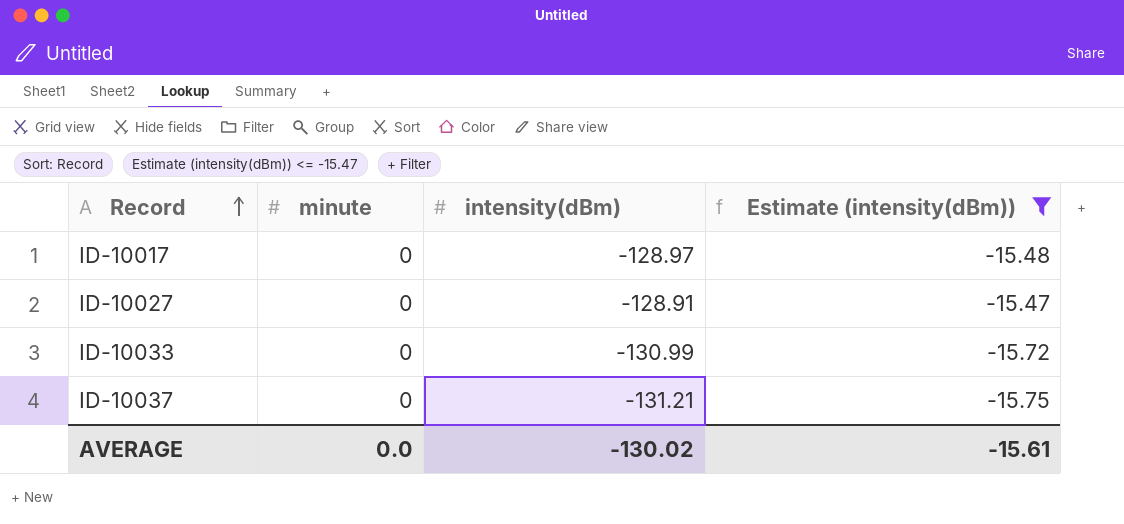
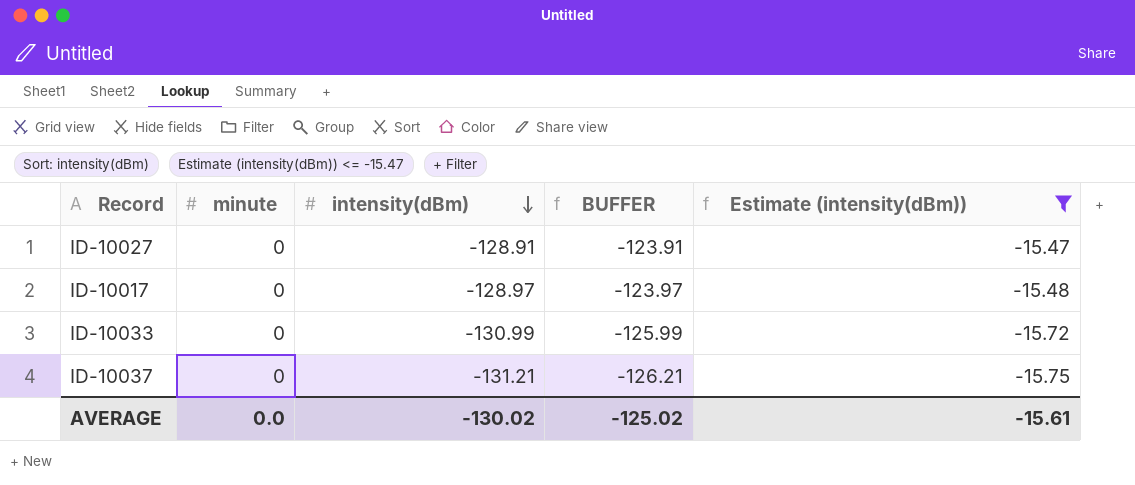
row order: Record ascending -> intensity(dBm) descending
column BUFFER | formula: none -> [intensity(dBm)] + 5

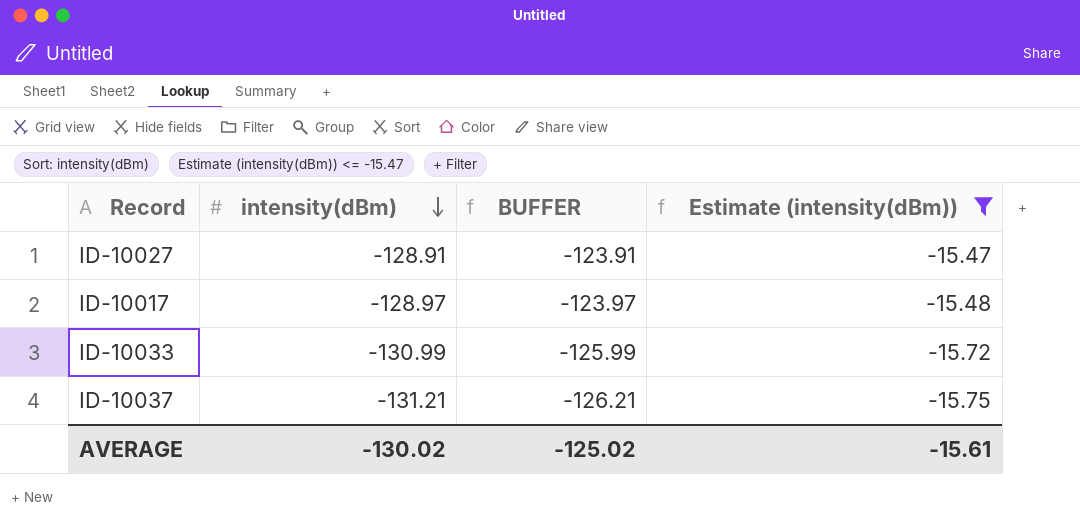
column minute | position: 2 -> none

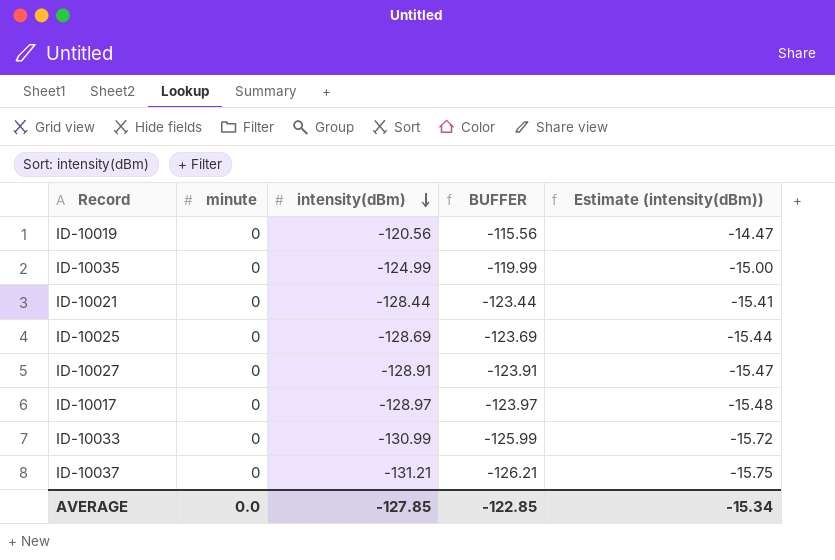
filter: Estimate (intensity(dBm)) <= -15.47 -> none
column minute | position: none -> 2
AVERAGE | intensity(dBm): -130.02 -> -127.85
AVERAGE | BUFFER: -125.02 -> -122.85
AVERAGE | Estimate (intensity(dBm)): -15.61 -> -15.34

